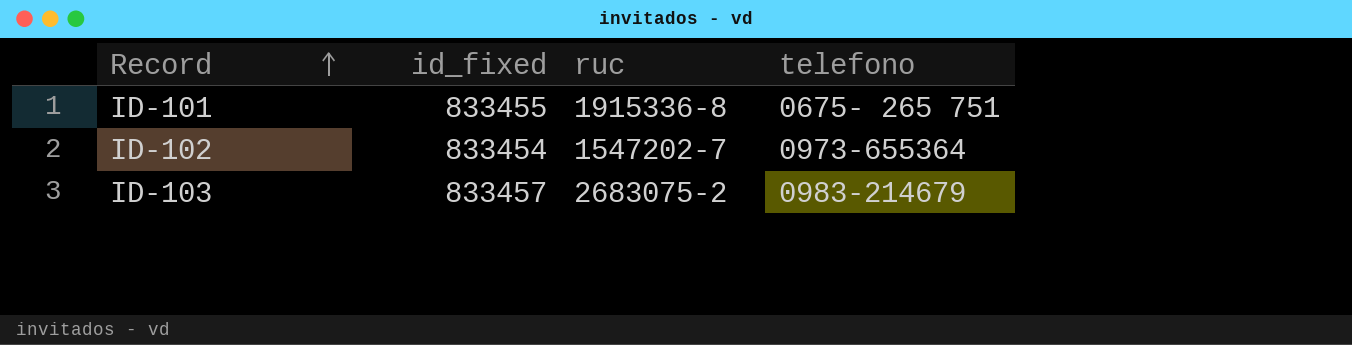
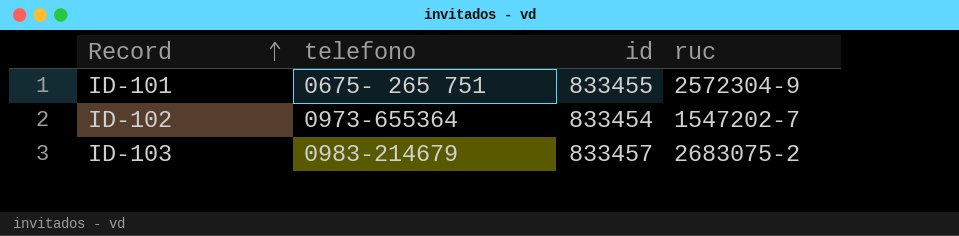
column telefono | position: 4 -> 2
column name: id_fixed -> id
ID-101 | ruc: 1915336-8 -> 2572304-9

